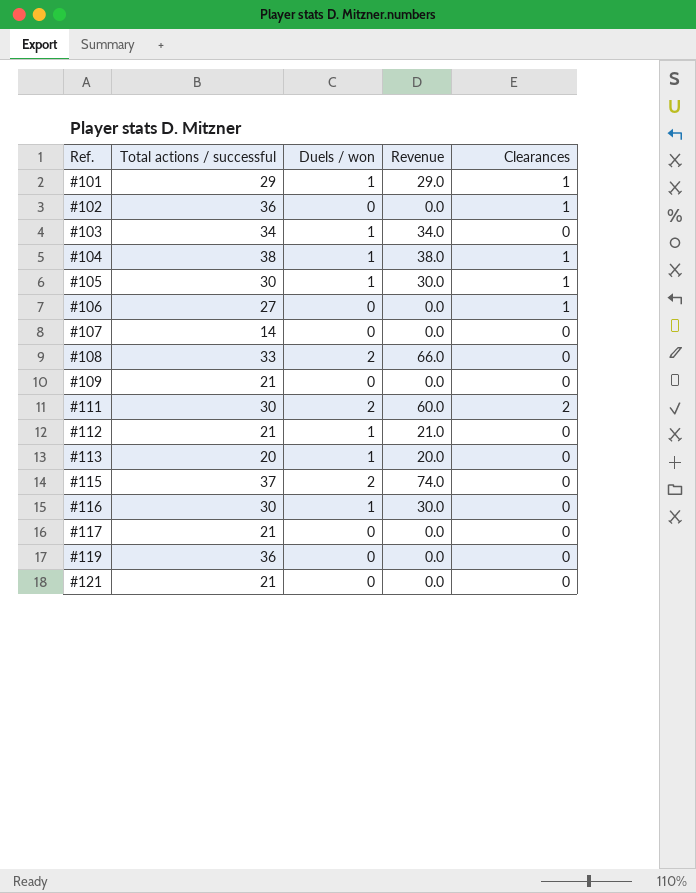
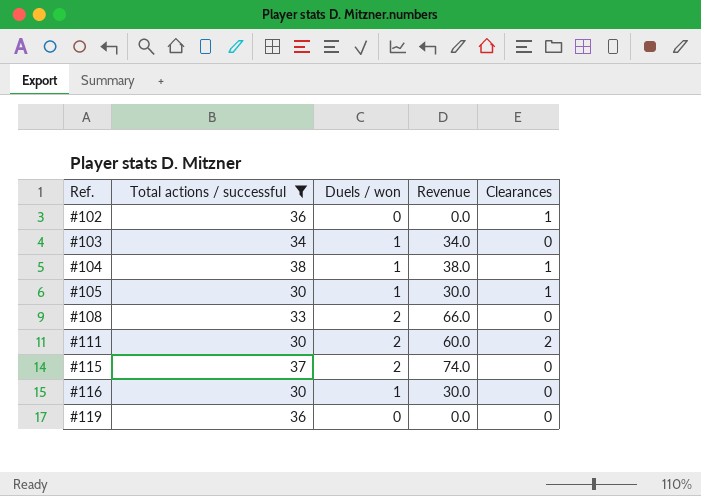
filter: none -> Total actions / successful >= 30

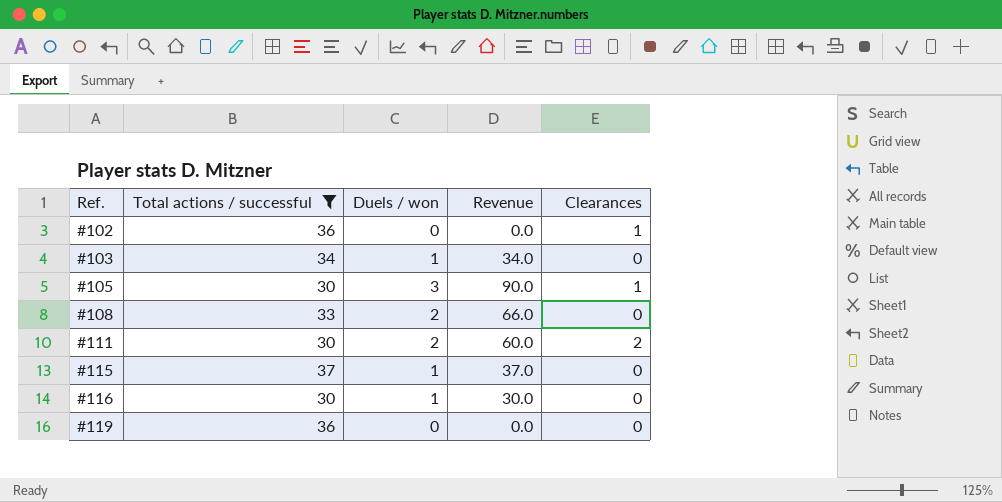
row #104: 38 | 1 | 38.0 | 1 -> none
#105 | Duels / won: 1 -> 3
#105 | Revenue: 30.0 -> 90.0
#115 | Duels / won: 2 -> 1
#115 | Revenue: 74.0 -> 37.0

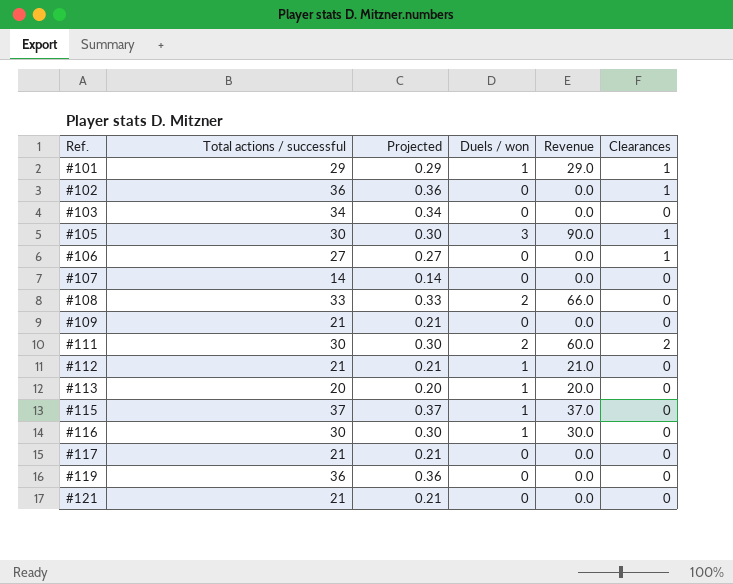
filter: Total actions / successful >= 30 -> none
column Projected | formula: none -> [Total actions / successful] * 0.01
#103 | Duels / won: 1 -> 0
#103 | Revenue: 34.0 -> 0.0

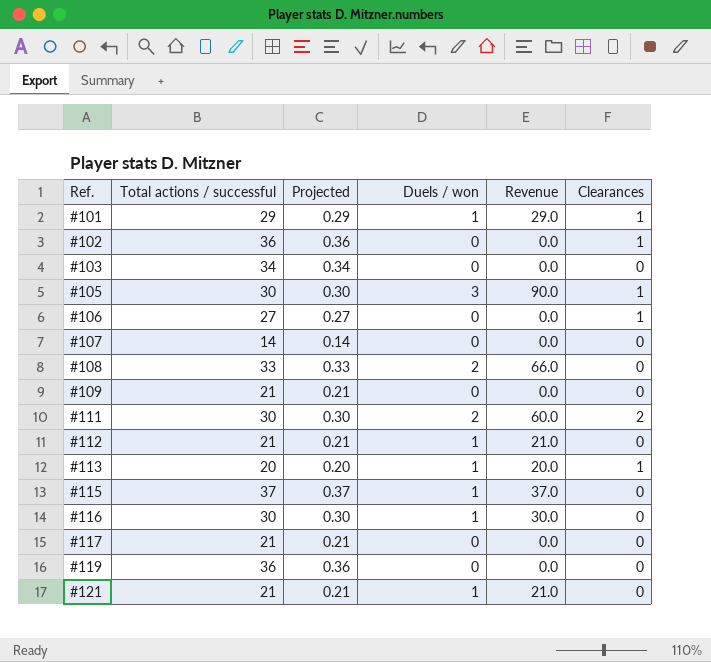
#113 | Clearances: 0 -> 1
#121 | Duels / won: 0 -> 1
#121 | Revenue: 0.0 -> 21.0

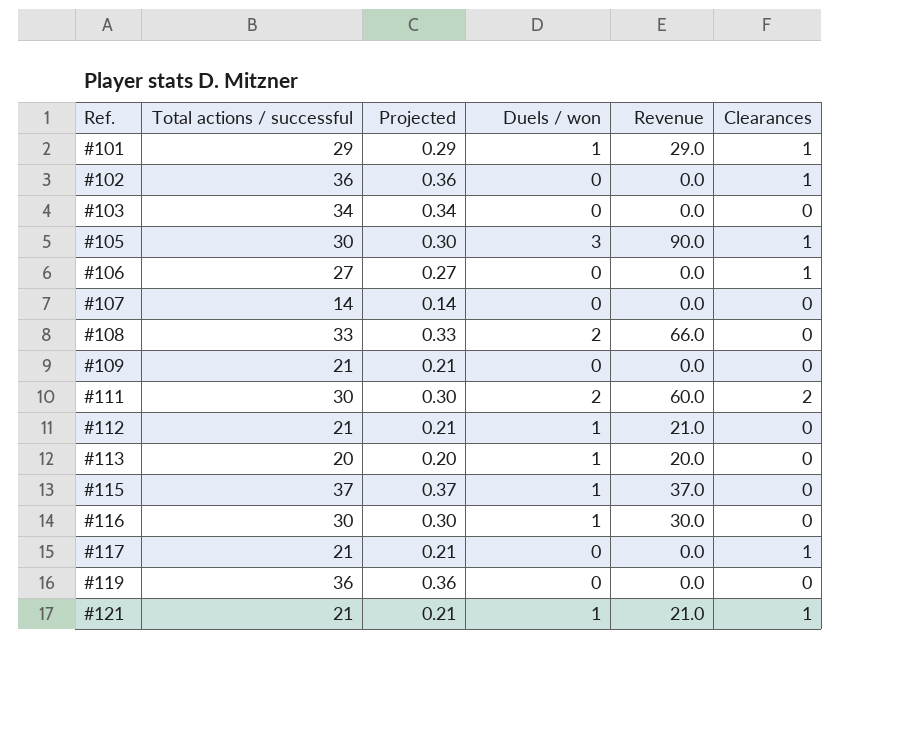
#113 | Clearances: 1 -> 0
#117 | Clearances: 0 -> 1
#121 | Clearances: 0 -> 1

